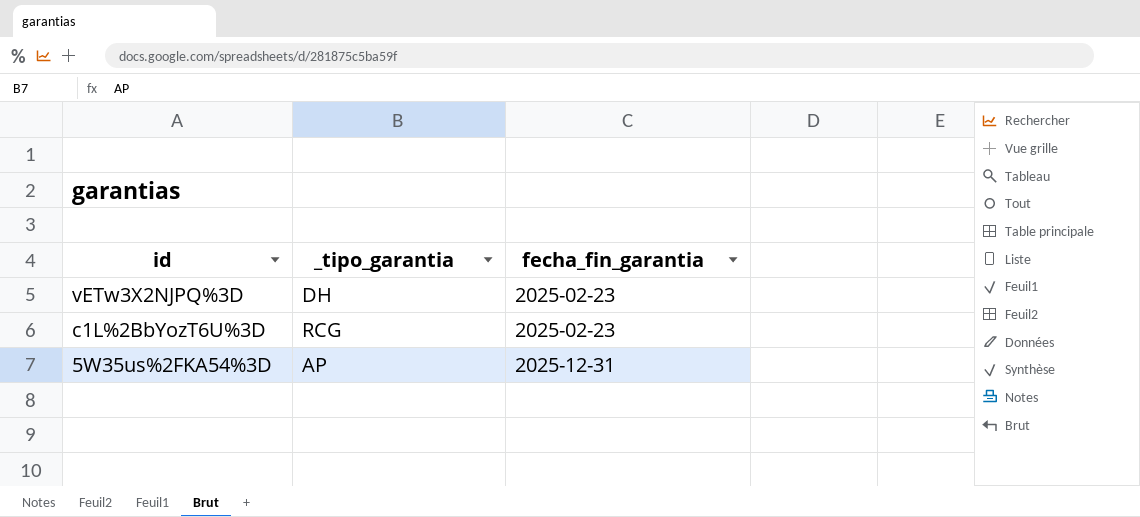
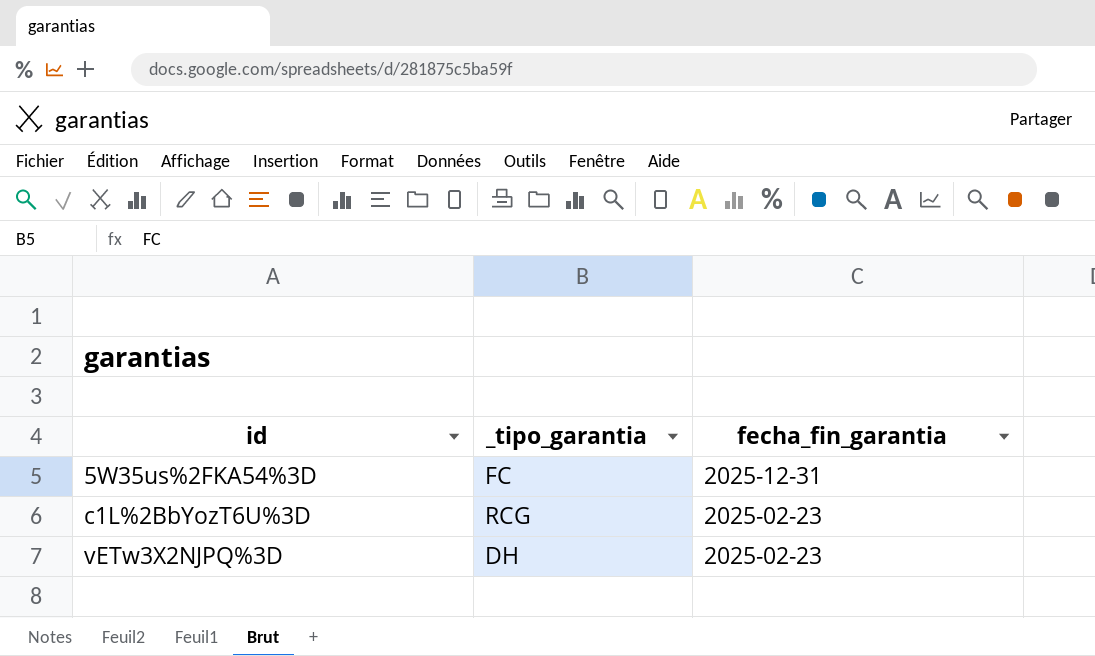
row order: id descending -> id ascending
5W35us%2FKA54%3D | _tipo_garantia: AP -> FC

